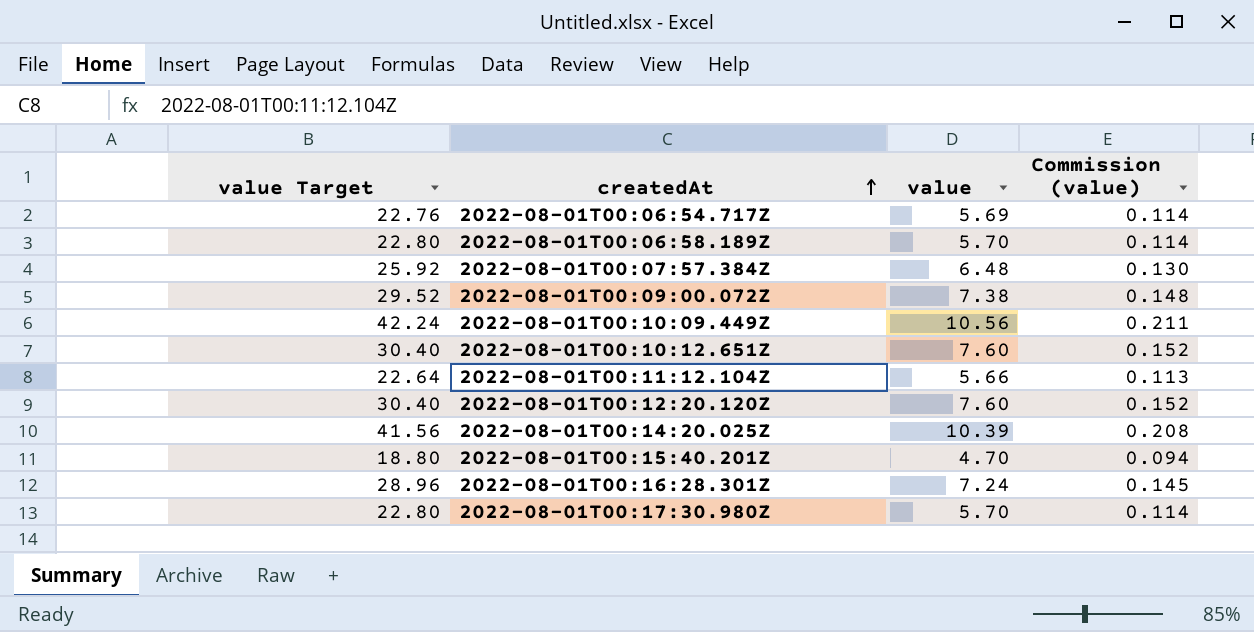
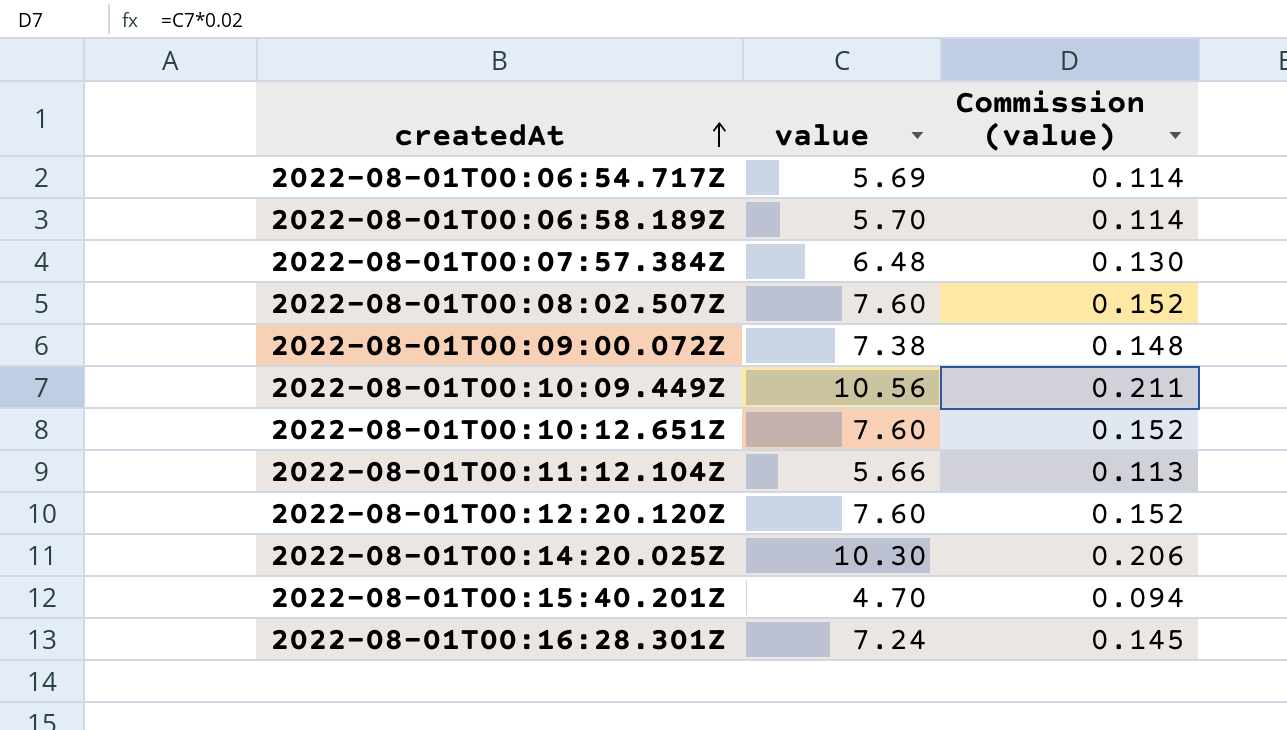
column value Target | formula: [value] * 4 -> none
row 2022-08-01T00:17:30.980Z: 22.80 | 5.70 | 0.114 -> none
row 2022-08-01T00:08:02.507Z: none -> 7.60 | 0.152
2022-08-01T00:14:20.025Z | value: 10.39 -> 10.30
2022-08-01T00:14:20.025Z | Commission (value): 0.208 -> 0.206

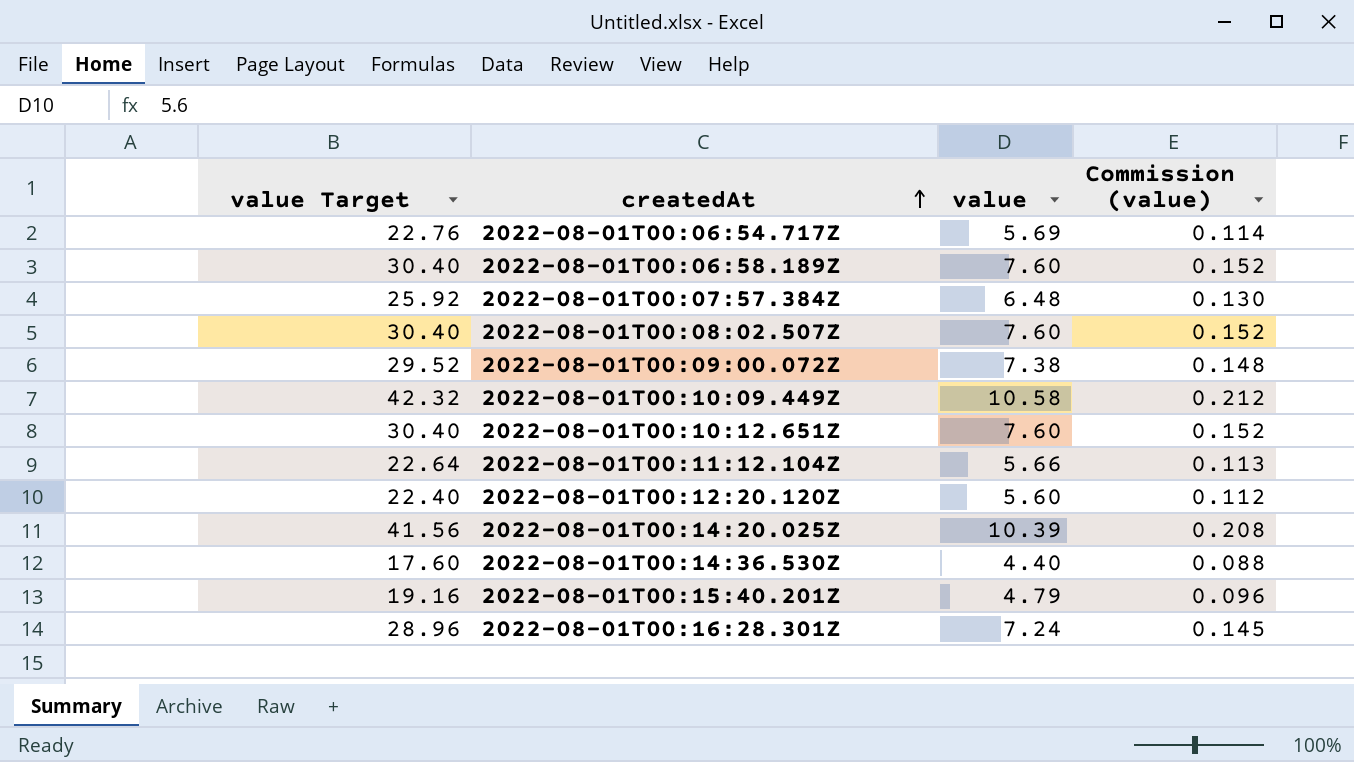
column value Target | formula: none -> [value] * 4
2022-08-01T00:06:58.189Z | value: 5.70 -> 7.60
2022-08-01T00:06:58.189Z | Commission (value): 0.114 -> 0.152
2022-08-01T00:10:09.449Z | value: 10.56 -> 10.58
2022-08-01T00:10:09.449Z | Commission (value): 0.211 -> 0.212
2022-08-01T00:12:20.120Z | value: 7.60 -> 5.60
2022-08-01T00:12:20.120Z | Commission (value): 0.152 -> 0.112
2022-08-01T00:14:20.025Z | value: 10.30 -> 10.39
2022-08-01T00:14:20.025Z | Commission (value): 0.206 -> 0.208
row 2022-08-01T00:14:36.530Z: none -> 17.60 | 4.40 | 0.088
2022-08-01T00:15:40.201Z | value: 4.70 -> 4.79
2022-08-01T00:15:40.201Z | Commission (value): 0.094 -> 0.096

